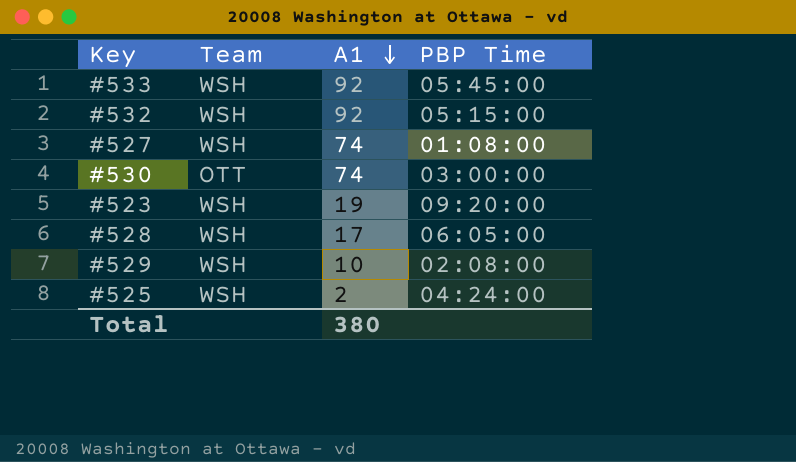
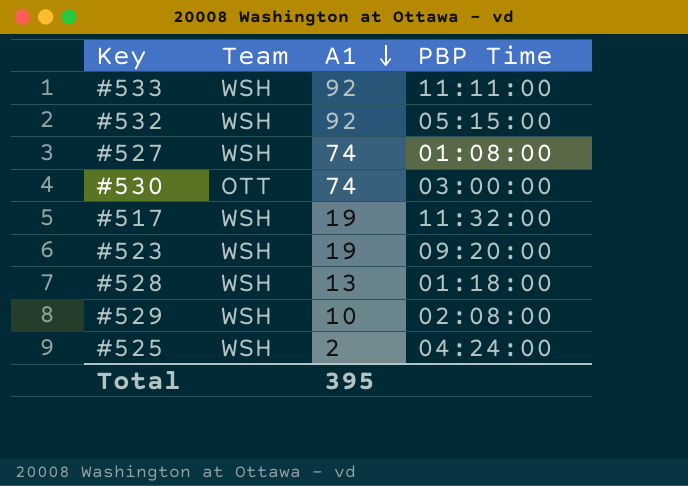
#533 | PBP Time: 05:45:00 -> 11:11:00
row #517: none -> WSH | 19 | 11:32:00
#528 | A1: 17 -> 13
#528 | PBP Time: 06:05:00 -> 01:18:00
Total | A1: 380 -> 395

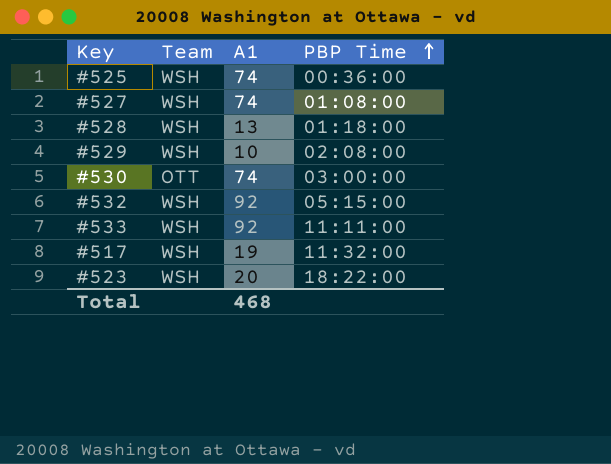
row order: A1 descending -> PBP Time ascending
#525 | A1: 2 -> 74
#525 | PBP Time: 04:24:00 -> 00:36:00
#523 | A1: 19 -> 20
#523 | PBP Time: 09:20:00 -> 18:22:00
Total | A1: 395 -> 468

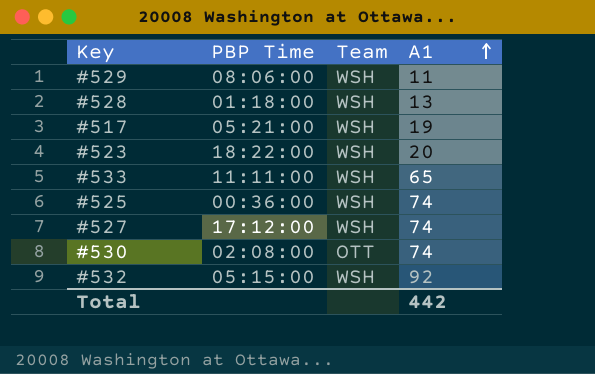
row order: PBP Time ascending -> A1 ascending
column PBP Time | position: 4 -> 2
#529 | PBP Time: 02:08:00 -> 08:06:00
#529 | A1: 10 -> 11
#517 | PBP Time: 11:32:00 -> 05:21:00
#533 | A1: 92 -> 65
#527 | PBP Time: 01:08:00 -> 17:12:00
#530 | PBP Time: 03:00:00 -> 02:08:00
Total | A1: 468 -> 442

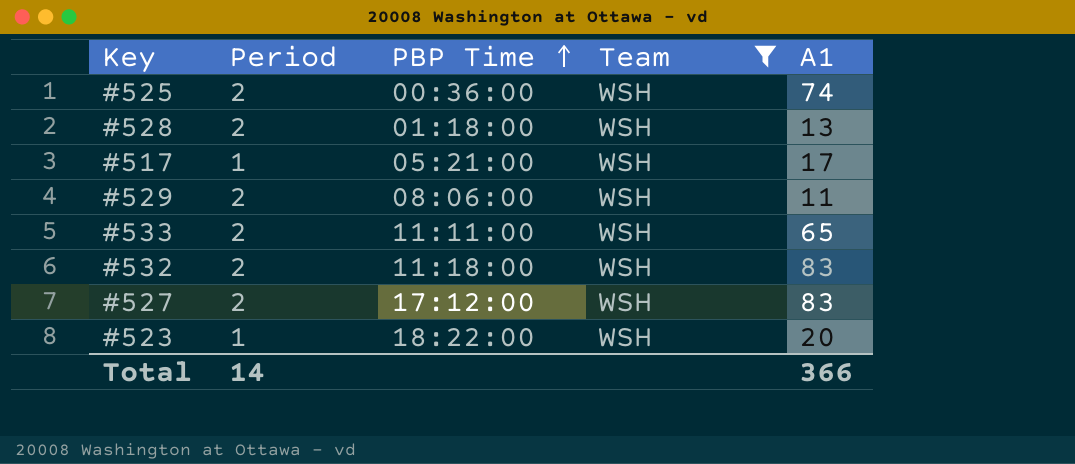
filter: none -> Team = WSH
row order: A1 ascending -> PBP Time ascending
column Period | position: none -> 2
#517 | A1: 19 -> 17
#532 | PBP Time: 05:15:00 -> 11:18:00
#532 | A1: 92 -> 83
#527 | A1: 74 -> 83
Total | A1: 442 -> 366

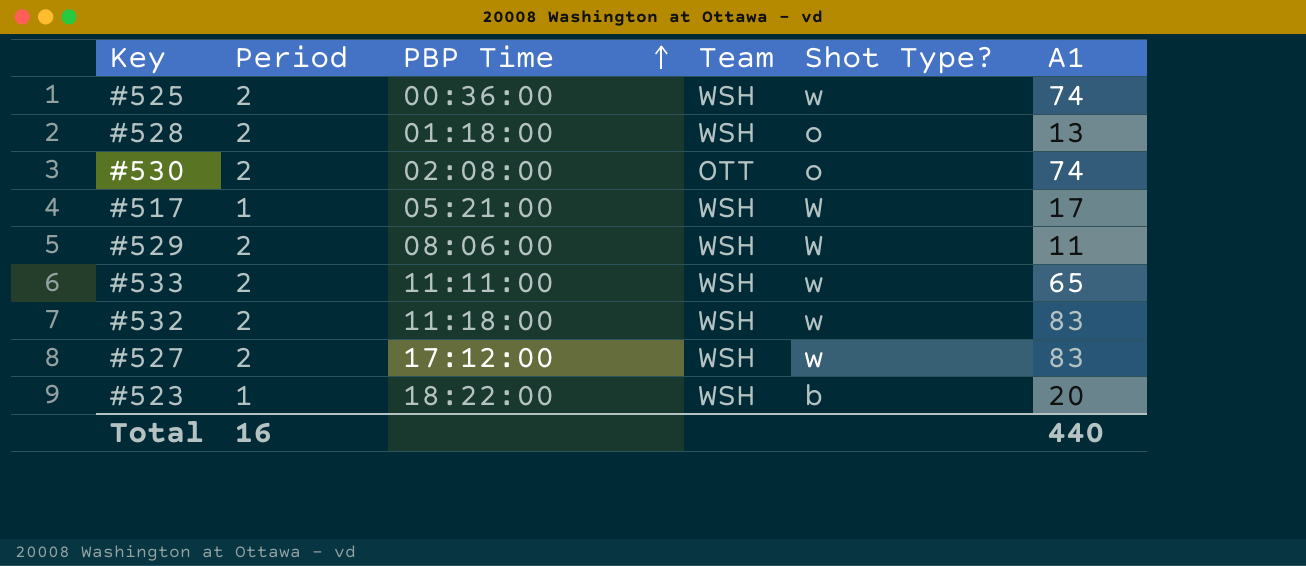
filter: Team = WSH -> none
column Shot Type? | position: none -> 5
Total | Period: 14 -> 16
Total | A1: 366 -> 440

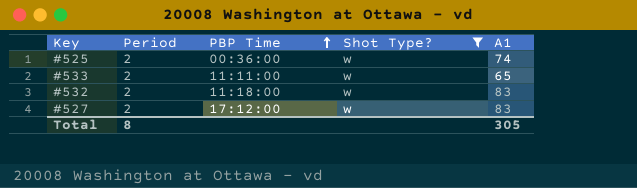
filter: none -> Shot Type? = w
column Team | position: 4 -> none
Total | Period: 16 -> 8
Total | A1: 440 -> 305

